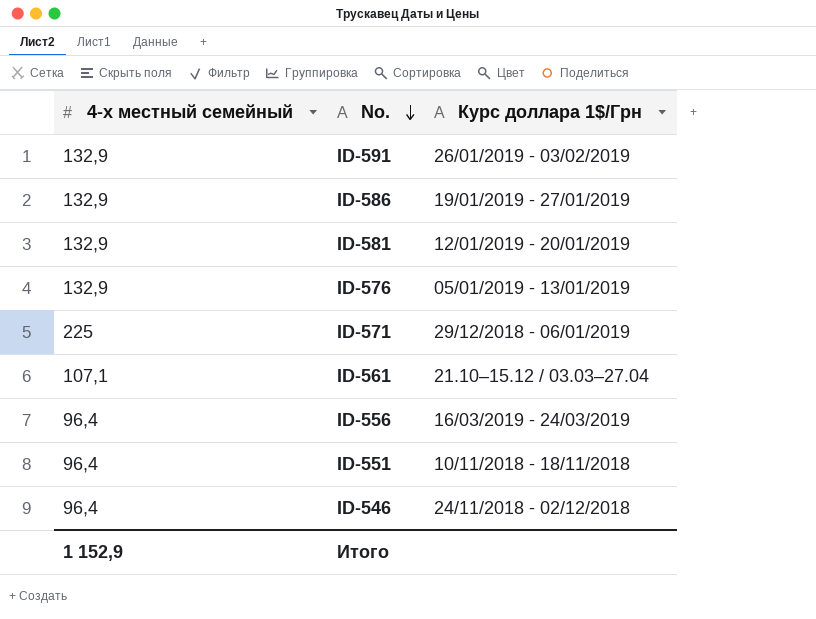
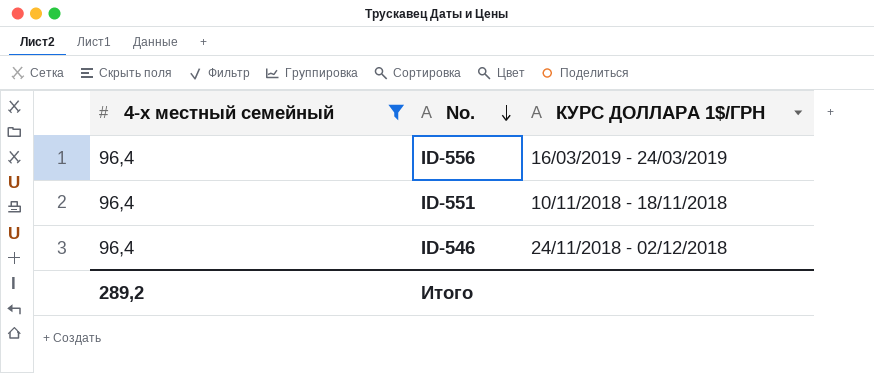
filter: none -> 4-х местный семейный = 96,4
column name: Курс доллара 1$/Грн -> КУРС ДОЛЛАРА 1$/ГРН
Итого | 4-х местный семейный: 1 152,9 -> 289,2

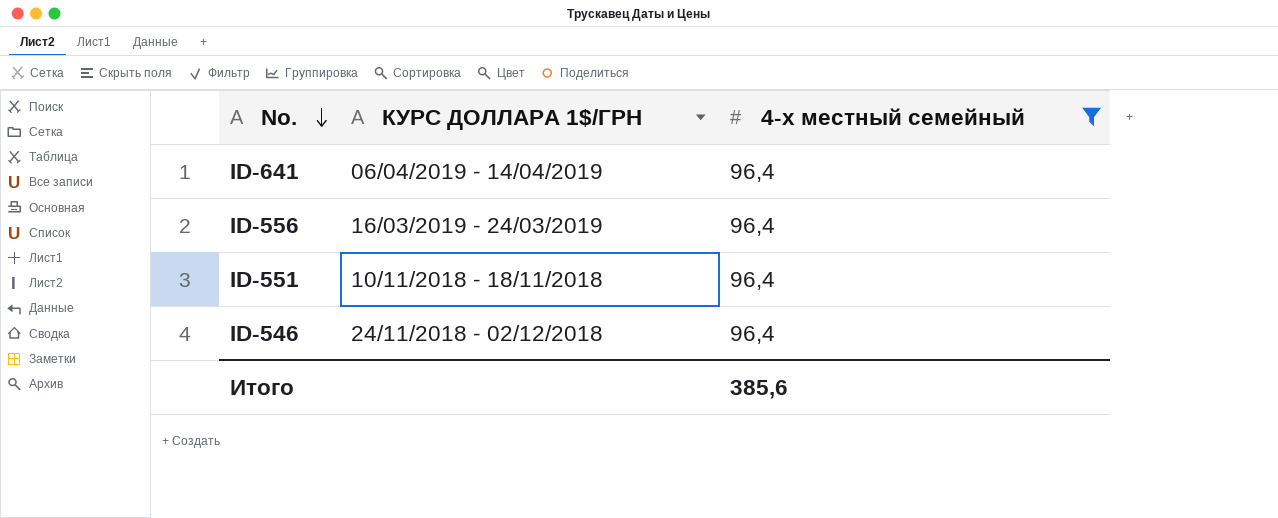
column 4-х местный семейный | position: 1 -> 3
row ID-641: none -> 06/04/2019 - 14/04/2019 | 96,4
Итого | 4-х местный семейный: 289,2 -> 385,6

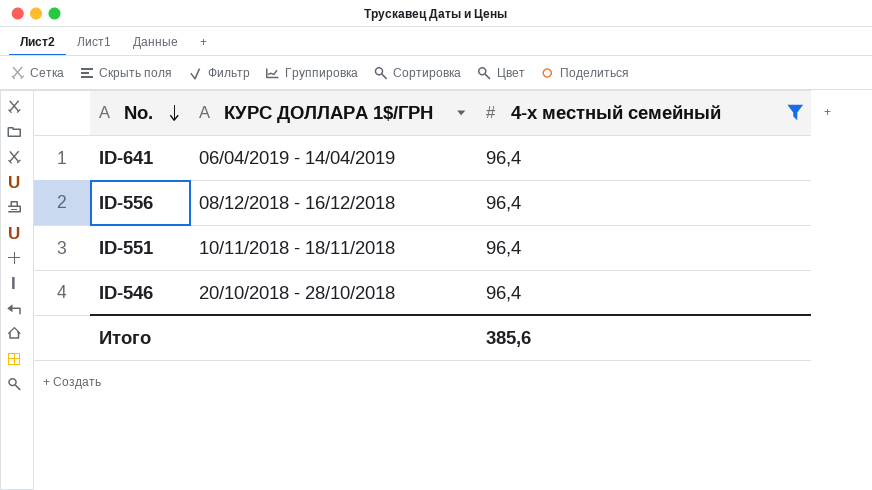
ID-556 | КУРС ДОЛЛАРА 1$/ГРН: 16/03/2019 - 24/03/2019 -> 08/12/2018 - 16/12/2018
ID-546 | КУРС ДОЛЛАРА 1$/ГРН: 24/11/2018 - 02/12/2018 -> 20/10/2018 - 28/10/2018

